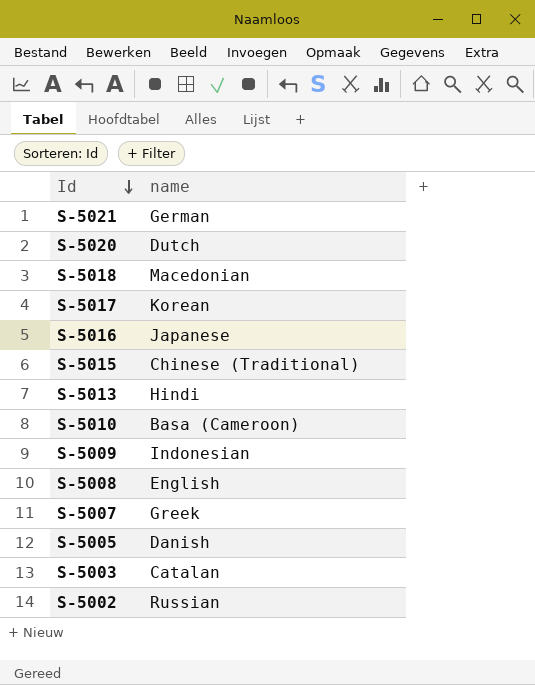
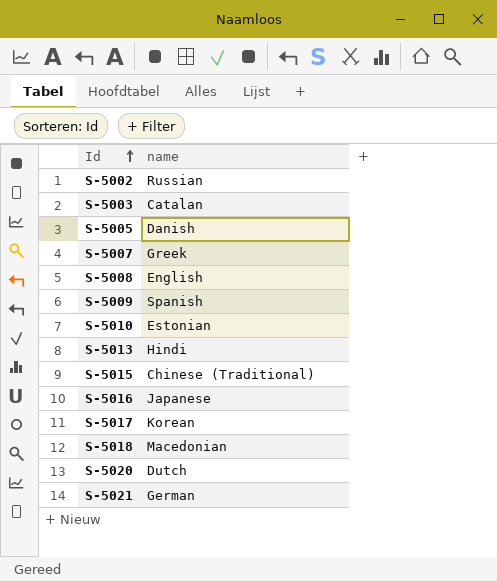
row order: Id descending -> Id ascending
S-5009 | name: Indonesian -> Spanish
S-5010 | name: Basa (Cameroon) -> Estonian

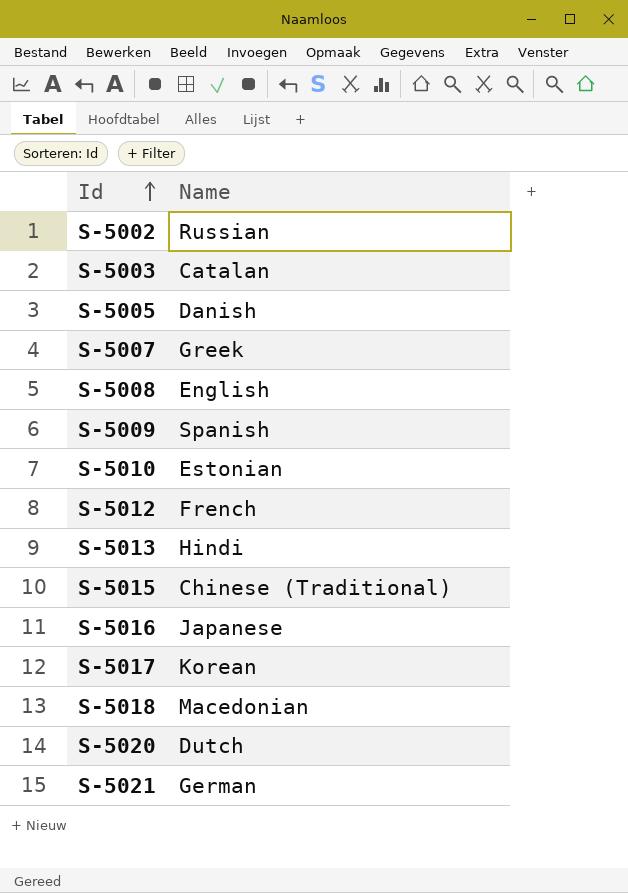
column name: name -> Name
row S-5012: none -> French

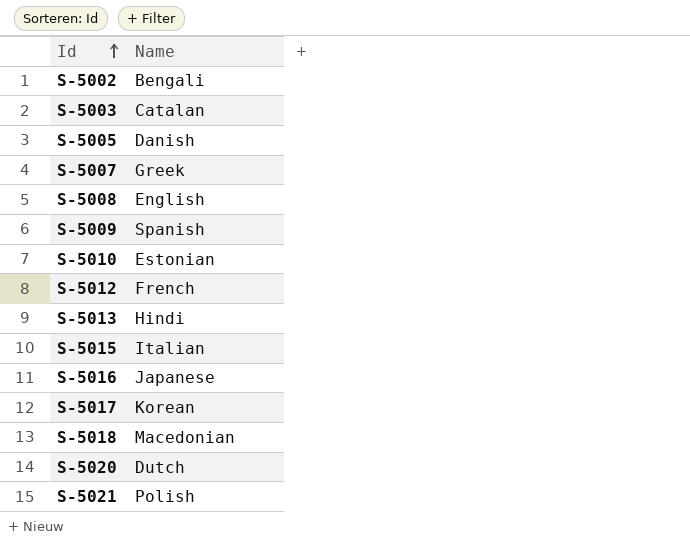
S-5002 | Name: Russian -> Bengali
S-5015 | Name: Chinese (Traditional) -> Italian
S-5021 | Name: German -> Polish

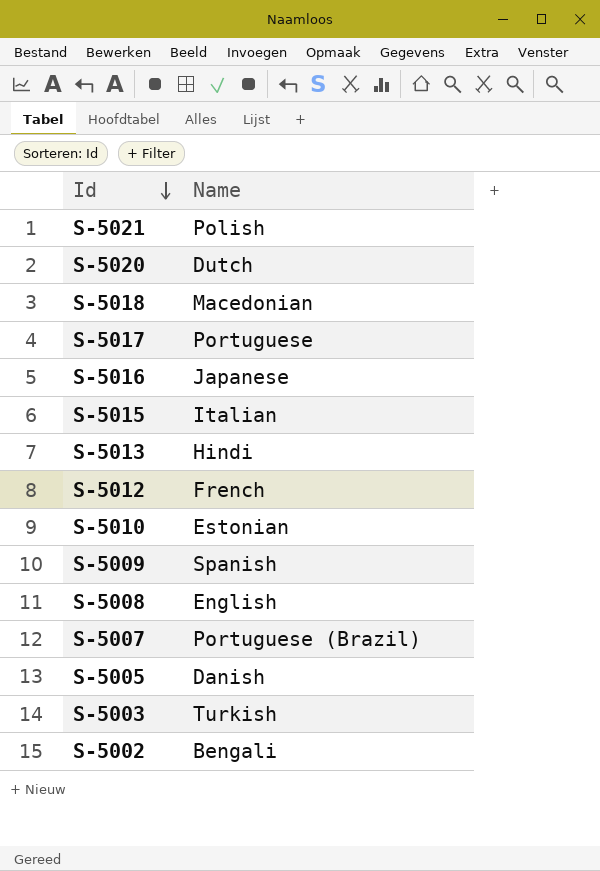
row order: Id ascending -> Id descending
S-5017 | Name: Korean -> Portuguese
S-5007 | Name: Greek -> Portuguese (Brazil)
S-5003 | Name: Catalan -> Turkish

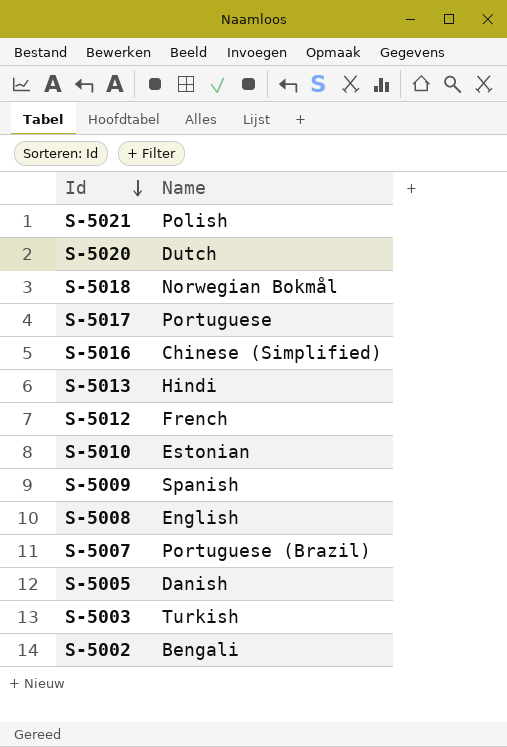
row S-5015: Italian -> none
S-5018 | Name: Macedonian -> Norwegian Bokmål
S-5016 | Name: Japanese -> Chinese (Simplified)

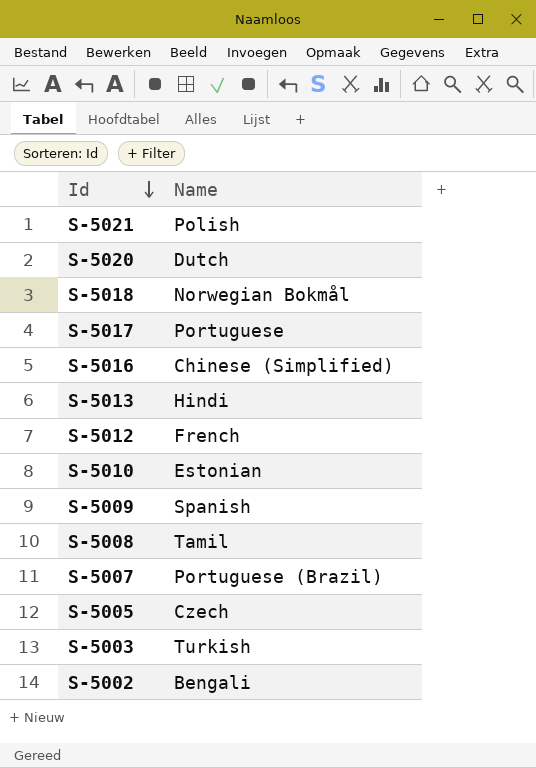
S-5008 | Name: English -> Tamil
S-5005 | Name: Danish -> Czech

